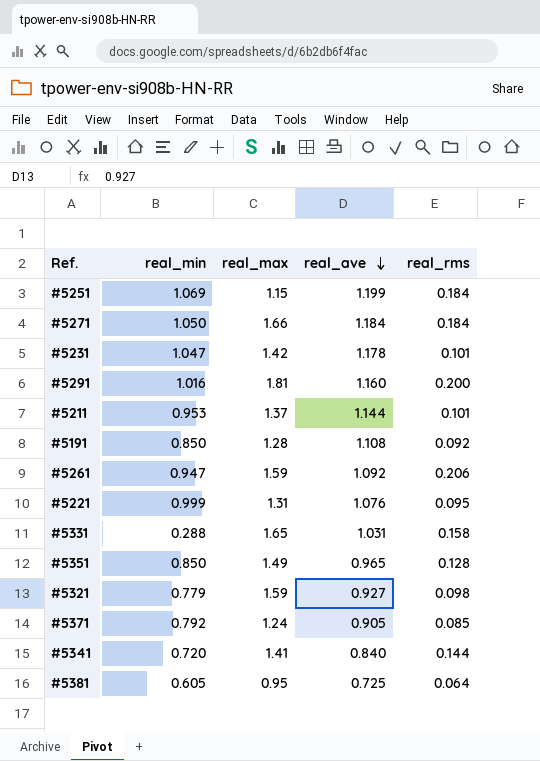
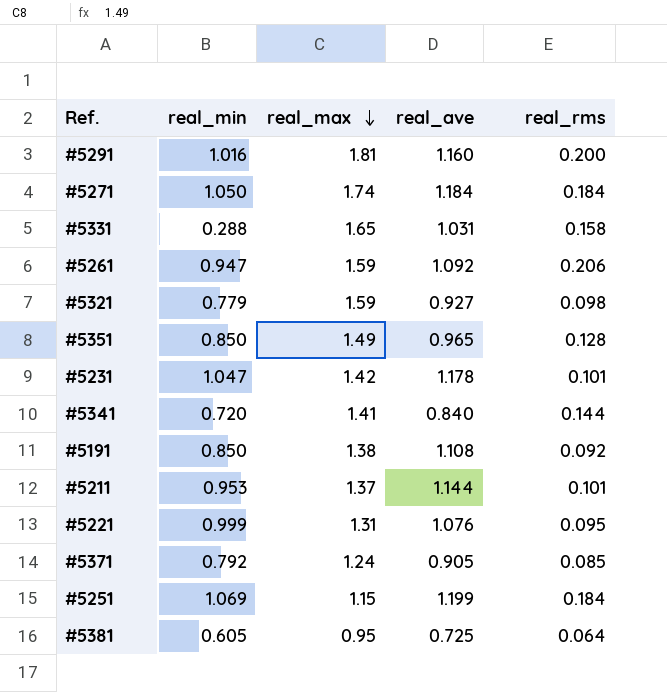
row order: real_ave descending -> real_max descending
#5271 | real_max: 1.66 -> 1.74
#5191 | real_max: 1.28 -> 1.38

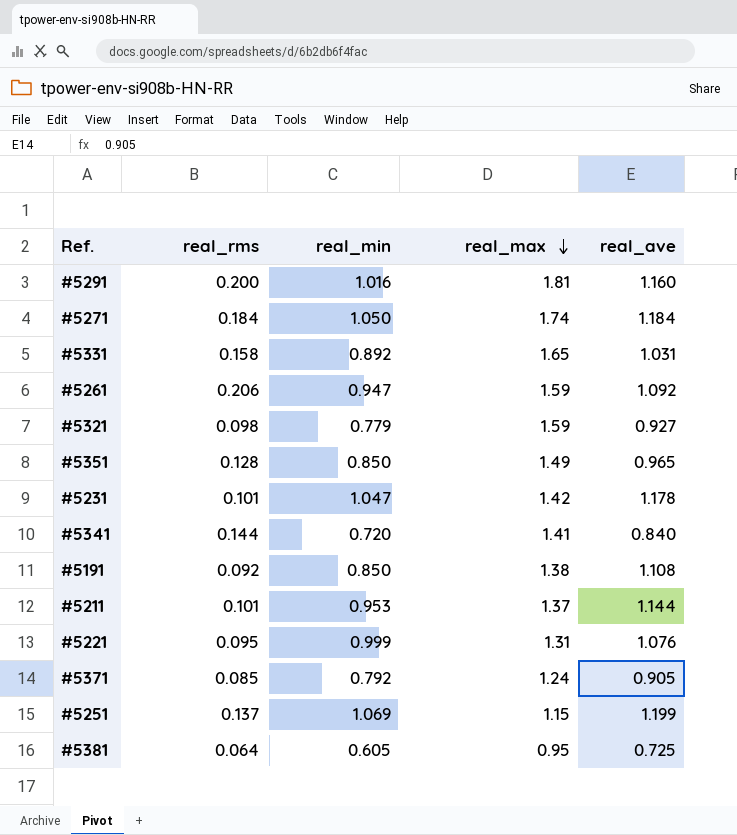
column real_rms | position: 5 -> 2
#5331 | real_min: 0.288 -> 0.892
#5251 | real_rms: 0.184 -> 0.137

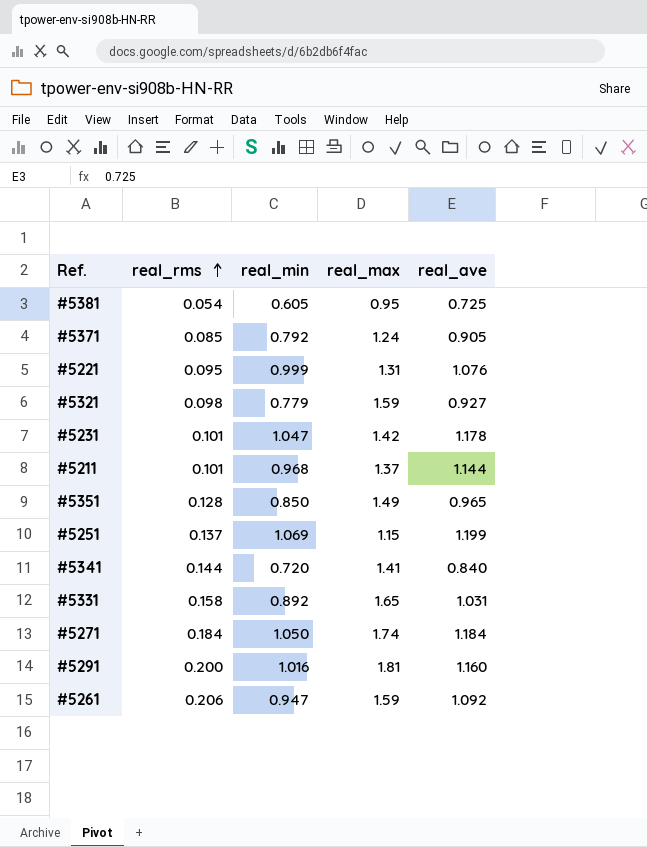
row order: real_max descending -> real_rms ascending
row #5191: 0.092 | 0.850 | 1.38 | 1.108 -> none
#5381 | real_rms: 0.064 -> 0.054
#5211 | real_min: 0.953 -> 0.968

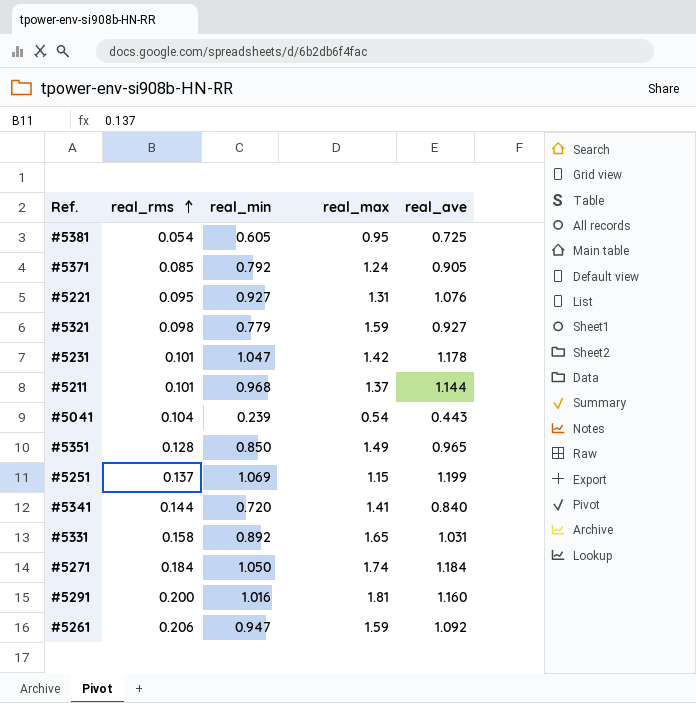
#5221 | real_min: 0.999 -> 0.927
row #5041: none -> 0.104 | 0.239 | 0.54 | 0.443

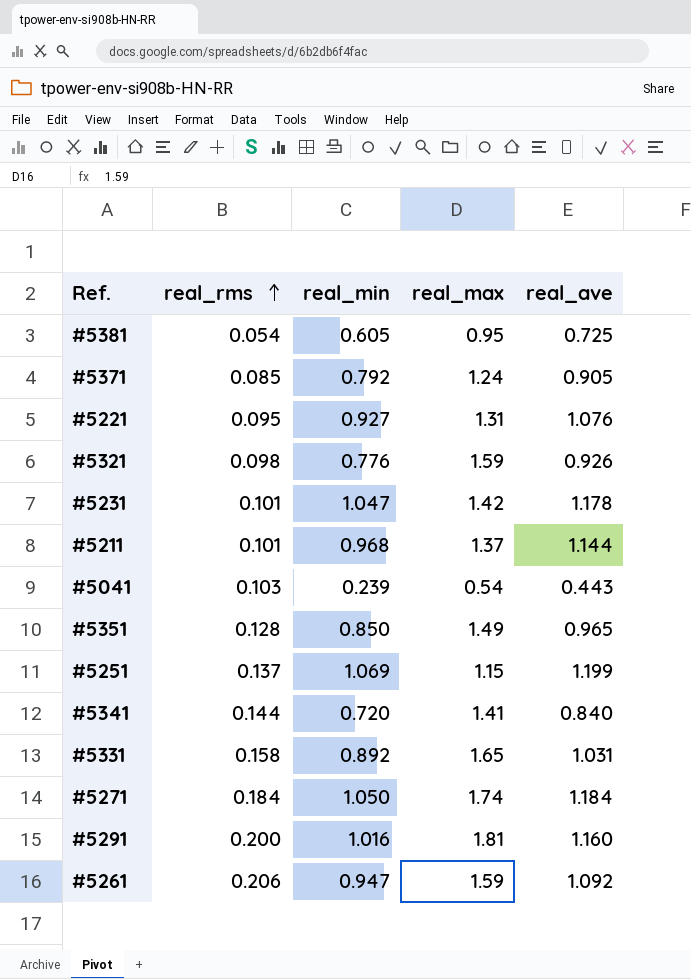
#5321 | real_min: 0.779 -> 0.776
#5321 | real_ave: 0.927 -> 0.926
#5041 | real_rms: 0.104 -> 0.103

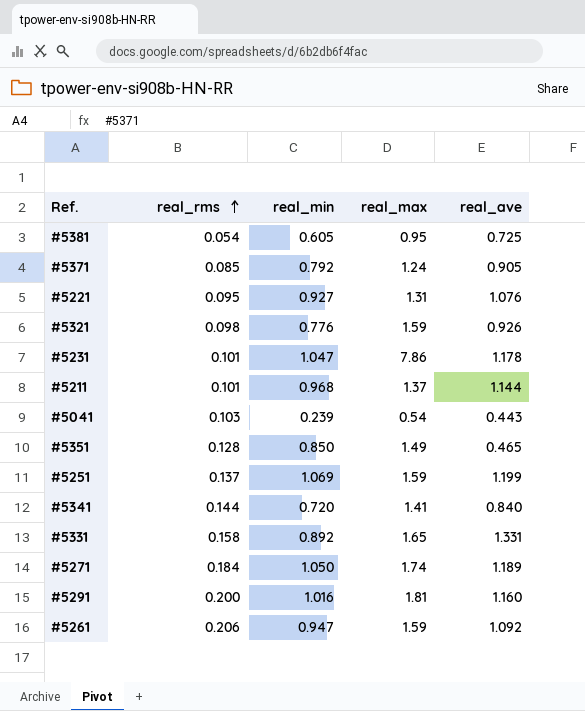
#5231 | real_max: 1.42 -> 7.86
#5351 | real_ave: 0.965 -> 0.465
#5251 | real_max: 1.15 -> 1.59
#5331 | real_ave: 1.031 -> 1.331
#5271 | real_ave: 1.184 -> 1.189

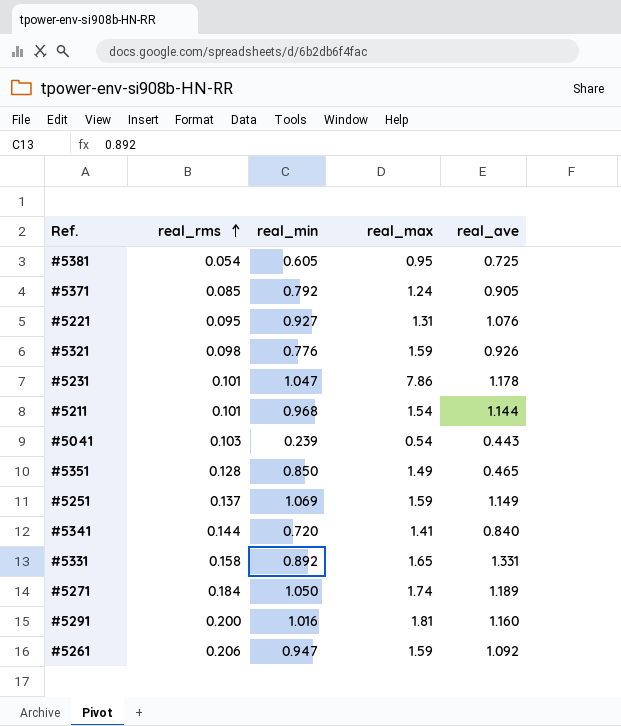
#5211 | real_max: 1.37 -> 1.54
#5251 | real_ave: 1.199 -> 1.149

